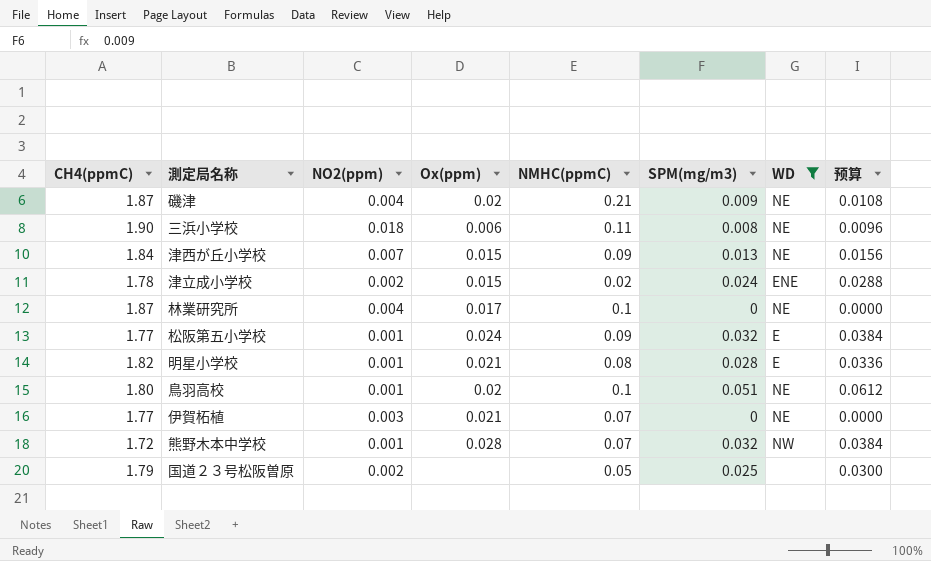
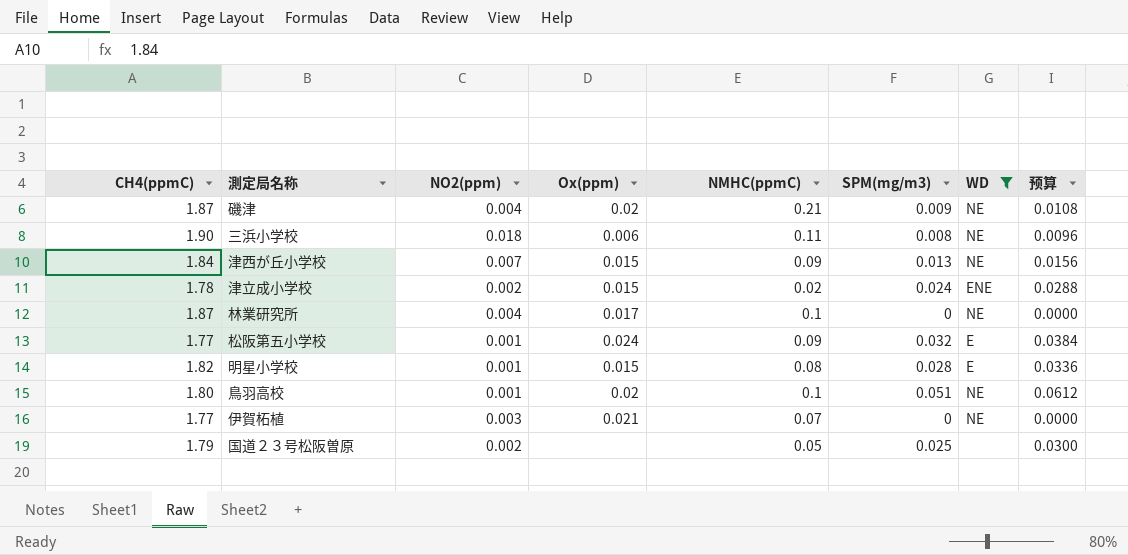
row 熊野木本中学校: 1.72 | 0.001 | 0.028 | 0.07 | 0.032 | NW | 0.0384 -> none
明星小学校 | Ox(ppm): 0.021 -> 0.015

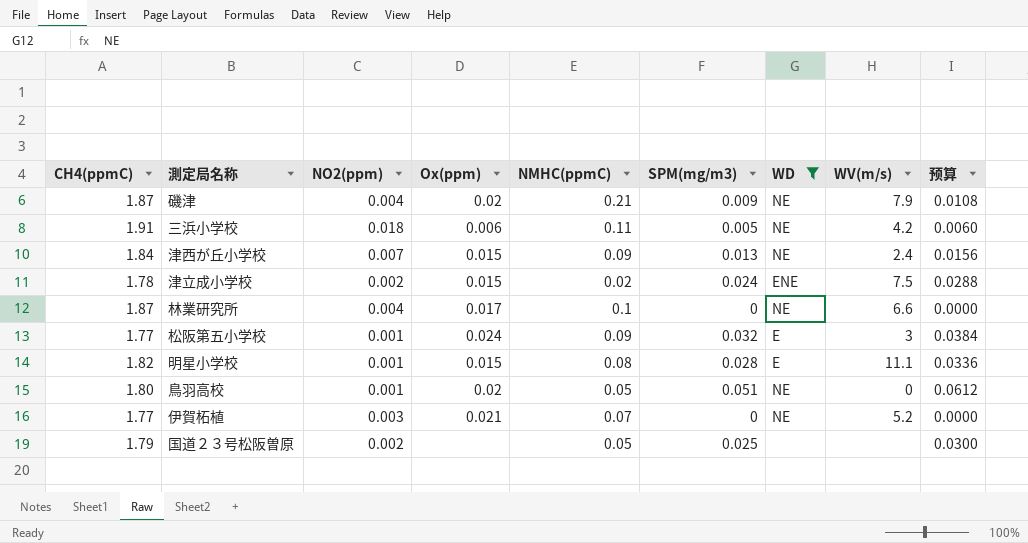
column WV(m/s) | position: none -> 8
三浜小学校 | CH4(ppmC): 1.90 -> 1.91
三浜小学校 | SPM(mg/m3): 0.008 -> 0.005
三浜小学校 | 预算: 0.0096 -> 0.0060
鳥羽高校 | NMHC(ppmC): 0.1 -> 0.05

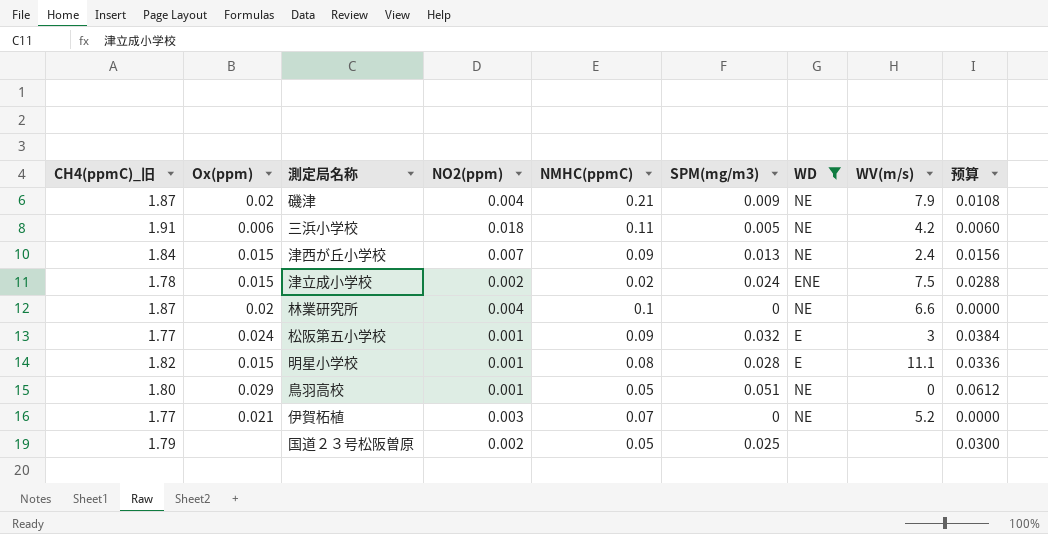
column name: CH4(ppmC) -> CH4(ppmC)_旧
column Ox(ppm) | position: 4 -> 2
林業研究所 | Ox(ppm): 0.017 -> 0.02
鳥羽高校 | Ox(ppm): 0.02 -> 0.029

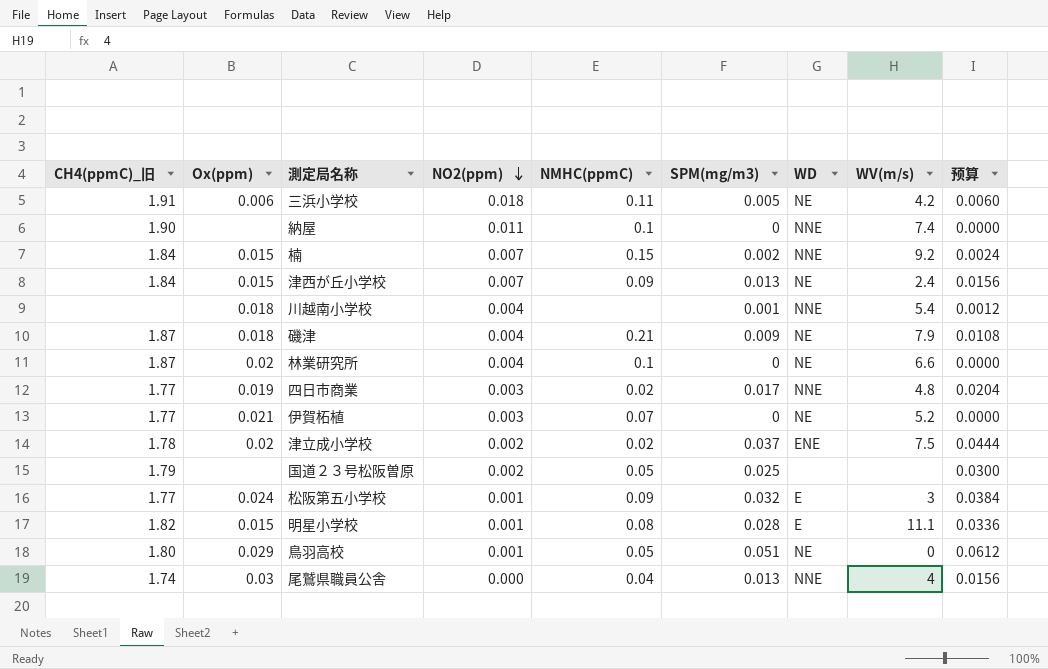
filter: WD != NNE -> none
row order: none -> NO2(ppm) descending
磯津 | Ox(ppm): 0.02 -> 0.018
津立成小学校 | Ox(ppm): 0.015 -> 0.02
津立成小学校 | SPM(mg/m3): 0.024 -> 0.037
津立成小学校 | 预算: 0.0288 -> 0.0444

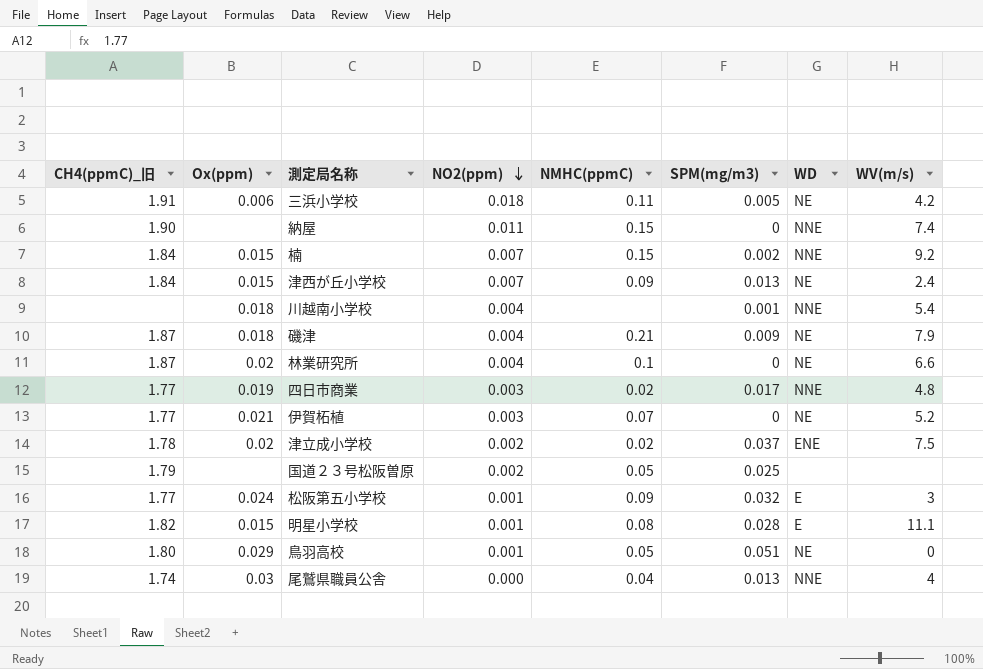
column 预算 | formula: [SPM(mg/m3)] * 1.2 -> none
納屋 | NMHC(ppmC): 0.1 -> 0.15

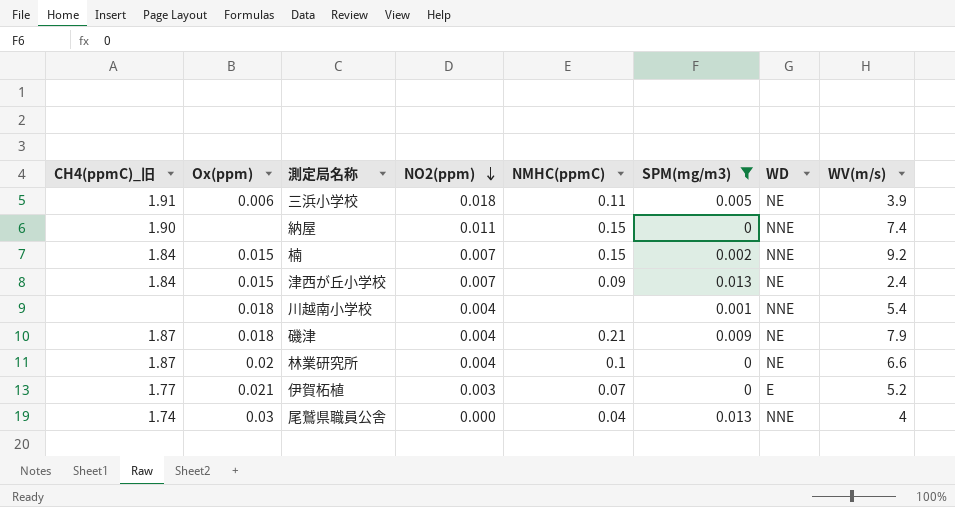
filter: none -> SPM(mg/m3) <= 0.013
三浜小学校 | WV(m/s): 4.2 -> 3.9
伊賀柘植 | WD: NE -> E

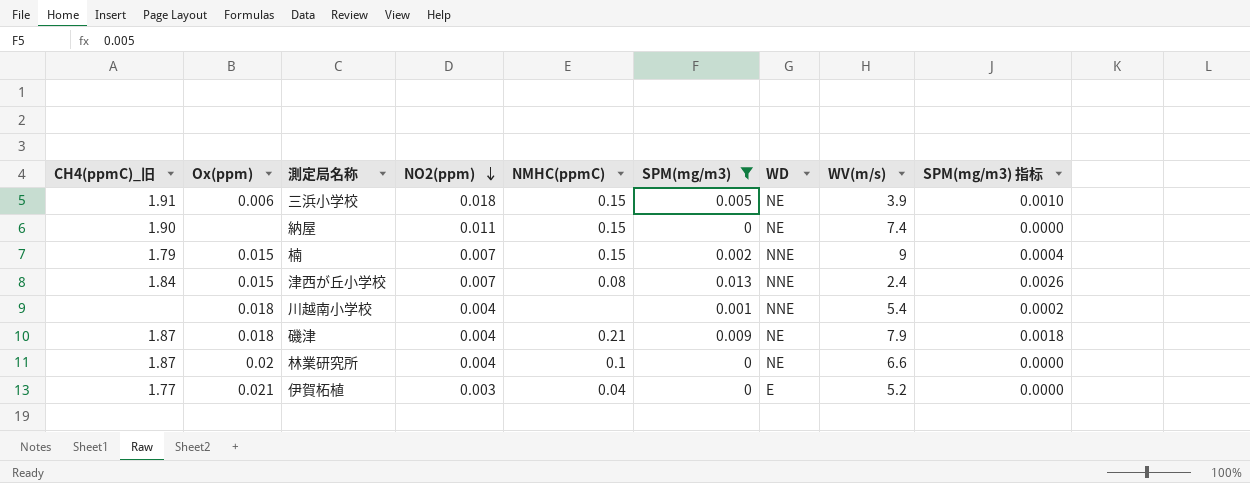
column SPM(mg/m3) 指标 | formula: none -> [SPM(mg/m3)] * 0.2
row 尾鷲県職員公舎: 1.74 | 0.03 | 0.000 | 0.04 | 0.013 | NNE | 4 -> none
三浜小学校 | NMHC(ppmC): 0.11 -> 0.15
納屋 | WD: NNE -> NE
楠 | CH4(ppmC)_旧: 1.84 -> 1.79
楠 | WV(m/s): 9.2 -> 9
津西が丘小学校 | NMHC(ppmC): 0.09 -> 0.08
津西が丘小学校 | WD: NE -> NNE
伊賀柘植 | NMHC(ppmC): 0.07 -> 0.04

